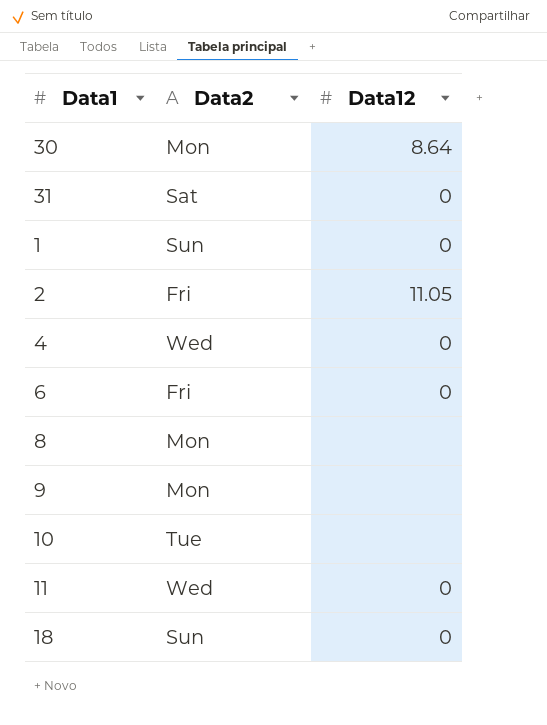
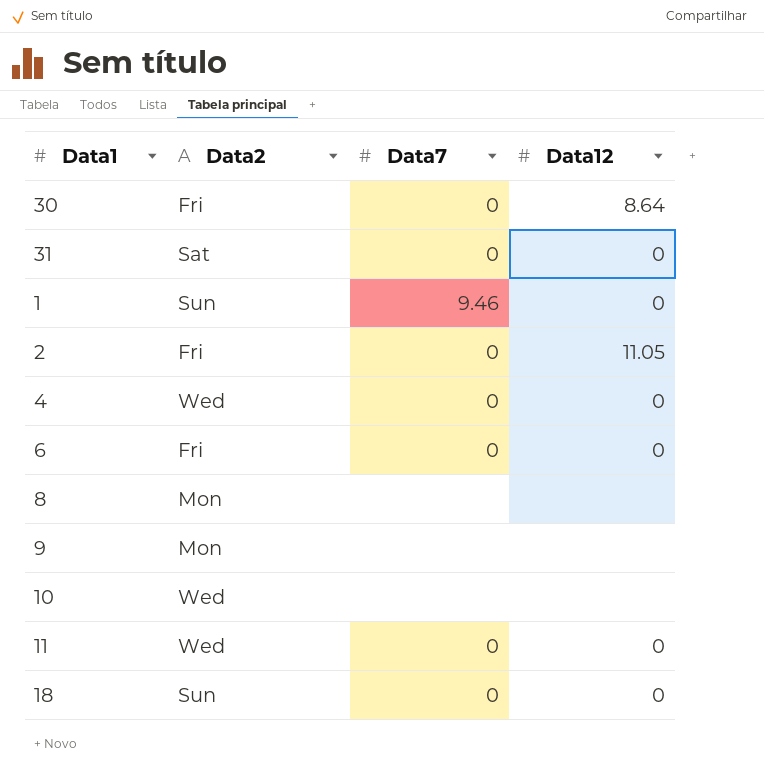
column Data7 | position: none -> 3
30 | Data2: Mon -> Fri
10 | Data2: Tue -> Wed

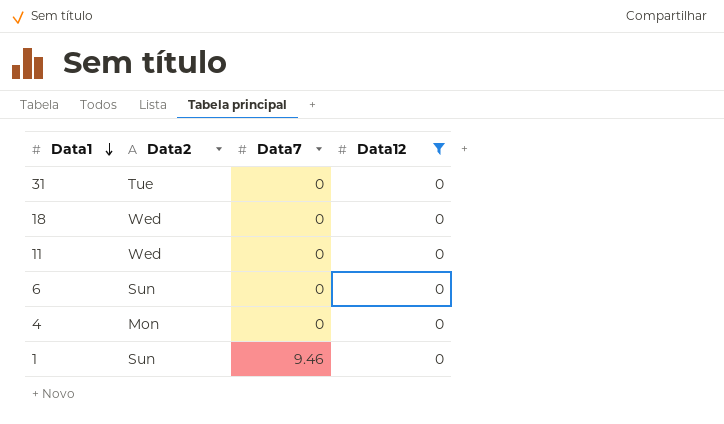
filter: none -> Data12 = 0
row order: none -> Data1 descending
31 | Data2: Sat -> Tue
18 | Data2: Sun -> Wed
6 | Data2: Fri -> Sun
4 | Data2: Wed -> Mon

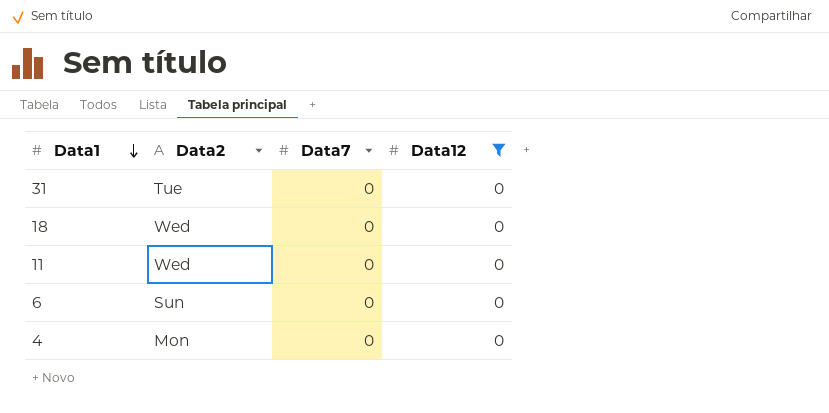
row 1: Sun | 9.46 | 0 -> none

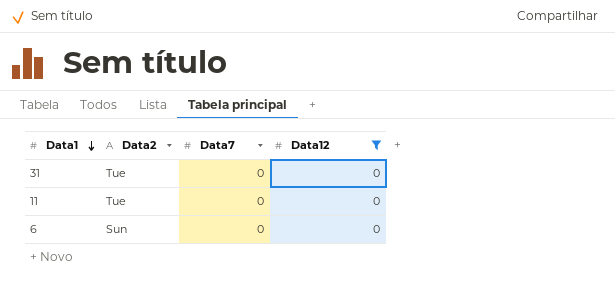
row 18: Wed | 0 | 0 -> none
row 4: Mon | 0 | 0 -> none
11 | Data2: Wed -> Tue

